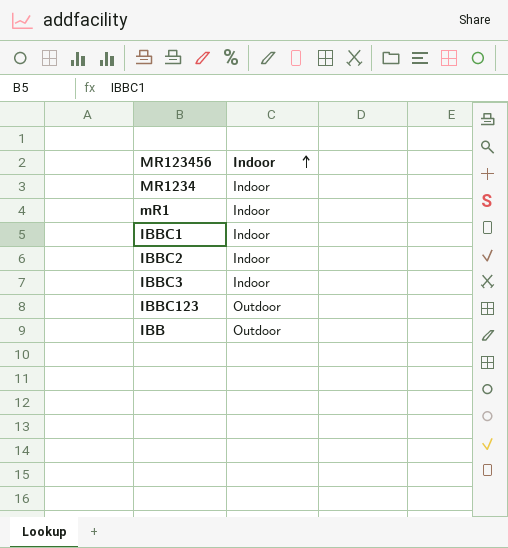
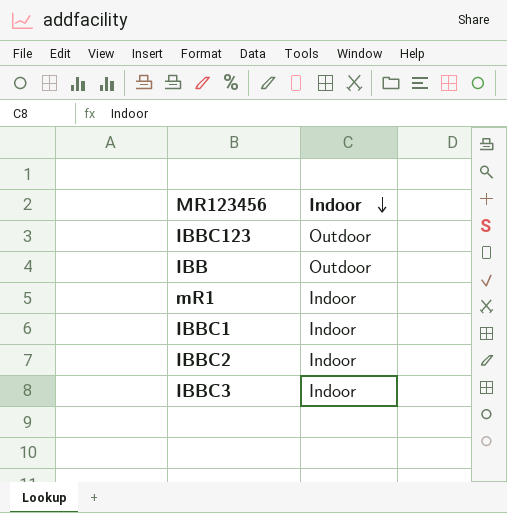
row order: Indoor ascending -> Indoor descending
row MR1234: Indoor -> none

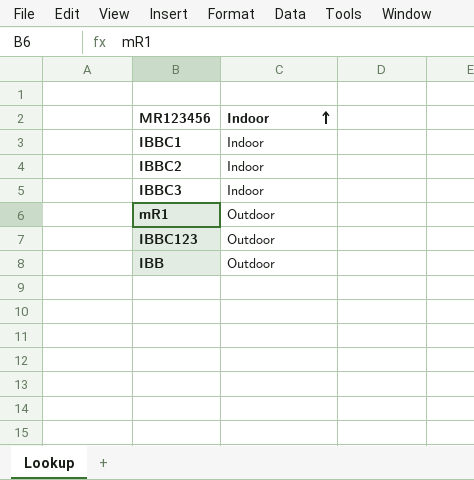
row order: Indoor descending -> Indoor ascending
mR1 | Indoor: Indoor -> Outdoor

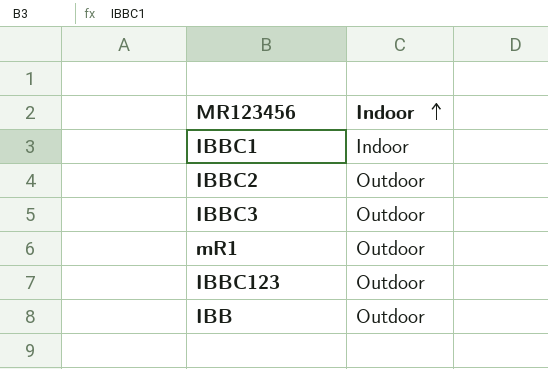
IBBC2 | Indoor: Indoor -> Outdoor
IBBC3 | Indoor: Indoor -> Outdoor

